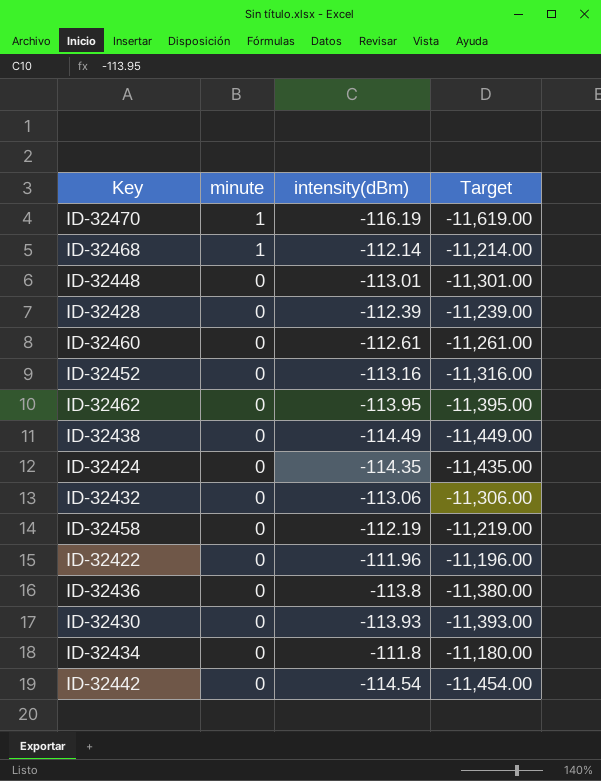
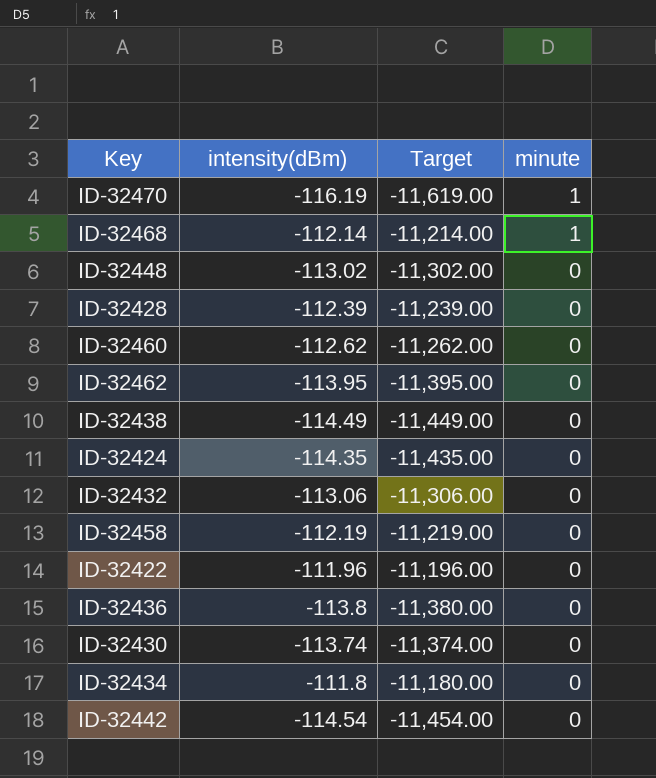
column minute | position: 2 -> 4
row ID-32452: 0 | -113.16 | -11,316.00 -> none
ID-32448 | intensity(dBm): -113.01 -> -113.02
ID-32448 | Target: -11,301.00 -> -11,302.00
ID-32460 | intensity(dBm): -112.61 -> -112.62
ID-32460 | Target: -11,261.00 -> -11,262.00
ID-32430 | intensity(dBm): -113.93 -> -113.74
ID-32430 | Target: -11,393.00 -> -11,374.00

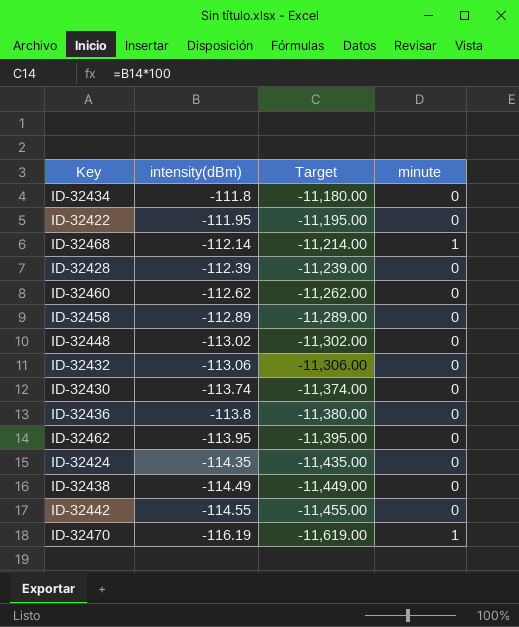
row order: minute descending -> intensity(dBm) descending
ID-32422 | intensity(dBm): -111.96 -> -111.95
ID-32422 | Target: -11,196.00 -> -11,195.00
ID-32458 | intensity(dBm): -112.19 -> -112.89
ID-32458 | Target: -11,219.00 -> -11,289.00
ID-32442 | intensity(dBm): -114.54 -> -114.55
ID-32442 | Target: -11,454.00 -> -11,455.00

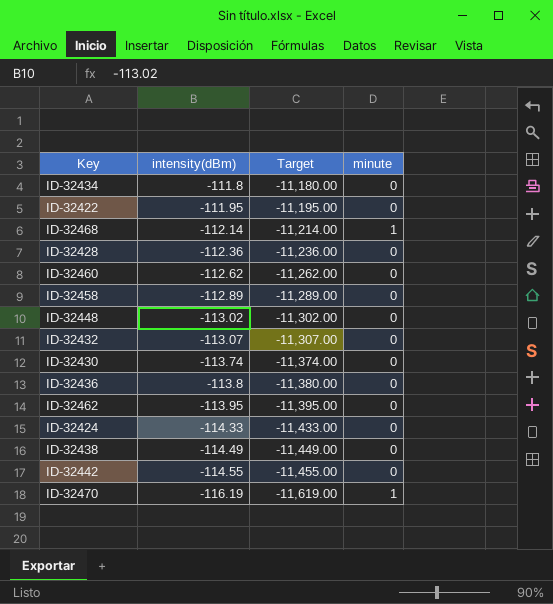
ID-32428 | intensity(dBm): -112.39 -> -112.36
ID-32428 | Target: -11,239.00 -> -11,236.00
ID-32432 | intensity(dBm): -113.06 -> -113.07
ID-32432 | Target: -11,306.00 -> -11,307.00
ID-32424 | intensity(dBm): -114.35 -> -114.33
ID-32424 | Target: -11,435.00 -> -11,433.00

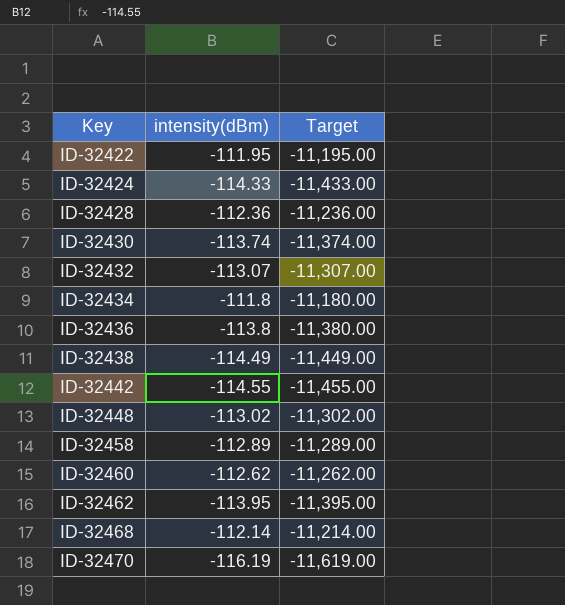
row order: intensity(dBm) descending -> Key ascending
column minute | position: 4 -> none

